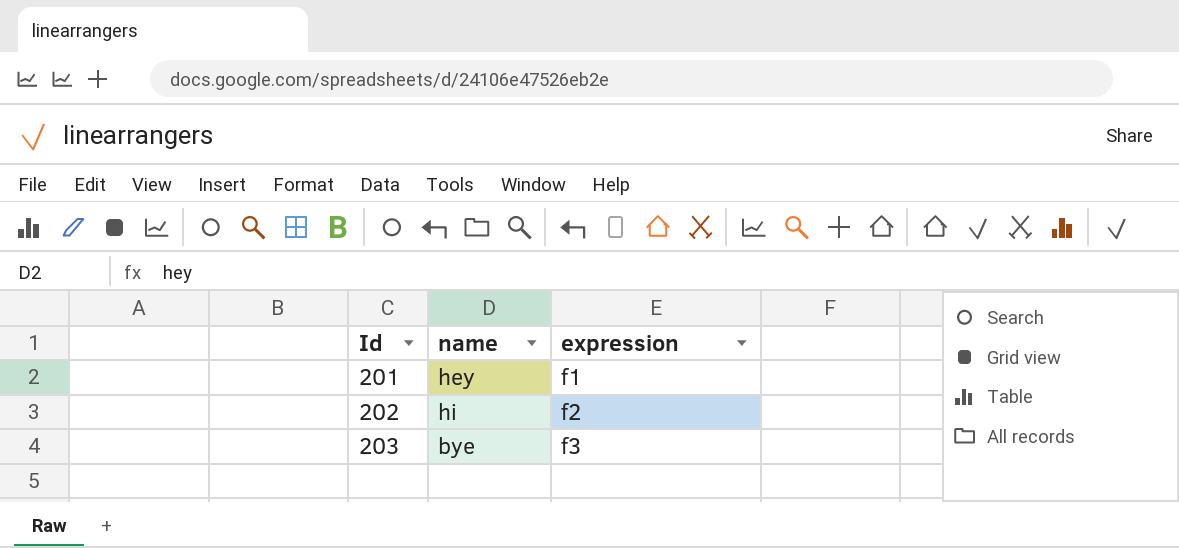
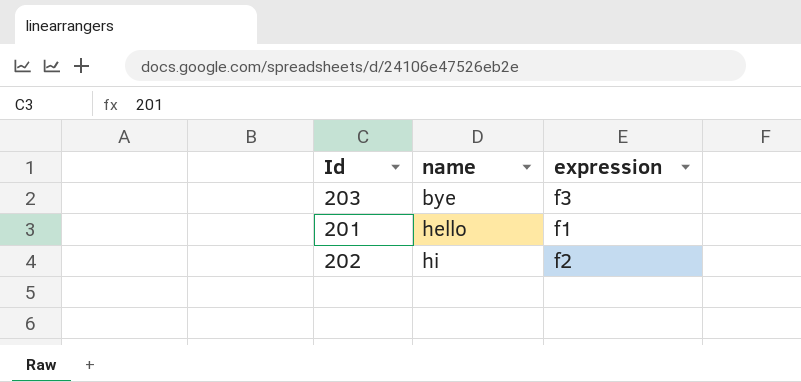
row order: Id ascending -> name ascending
201 | name: hey -> hello

